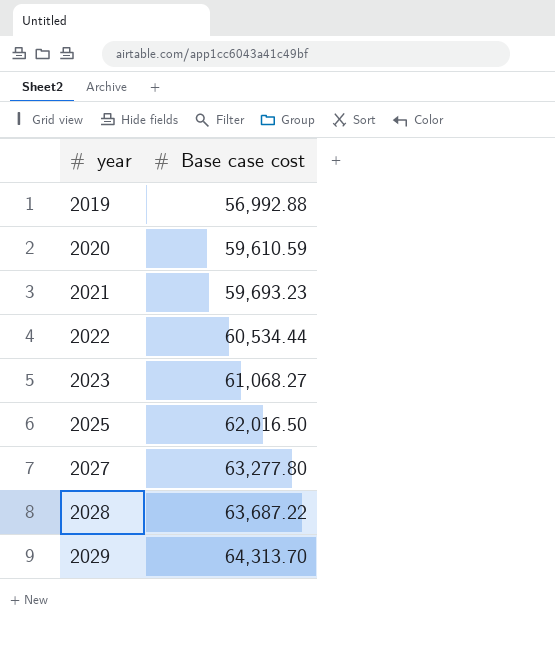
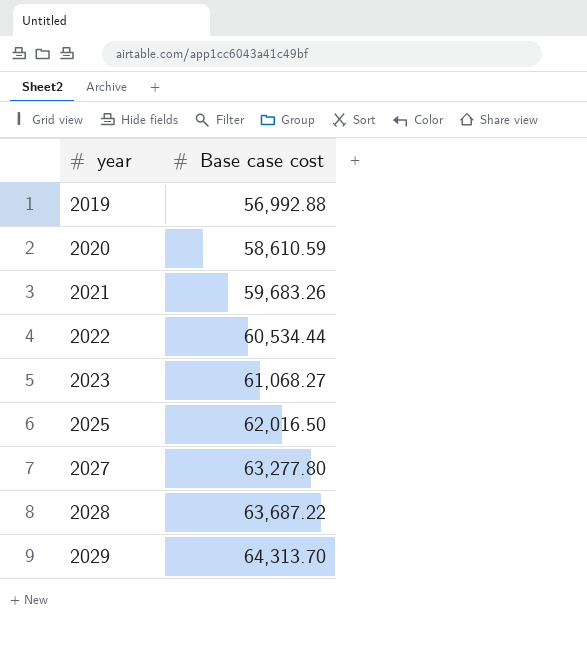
2020 | Base case cost: 59,610.59 -> 58,610.59
2021 | Base case cost: 59,693.23 -> 59,683.26

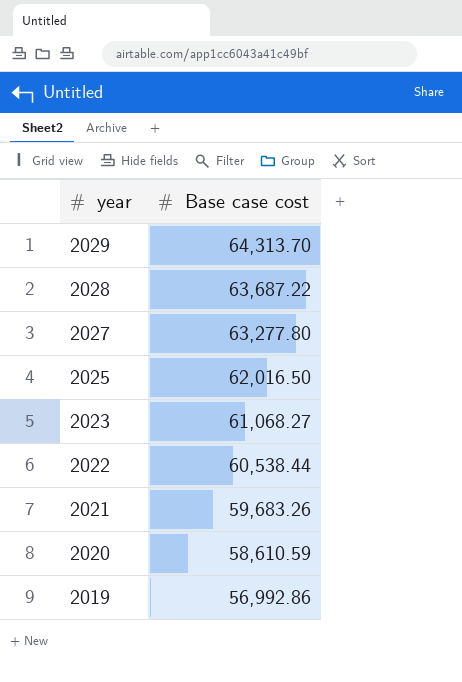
row order: year ascending -> year descending
2022 | Base case cost: 60,534.44 -> 60,538.44
2019 | Base case cost: 56,992.88 -> 56,992.86

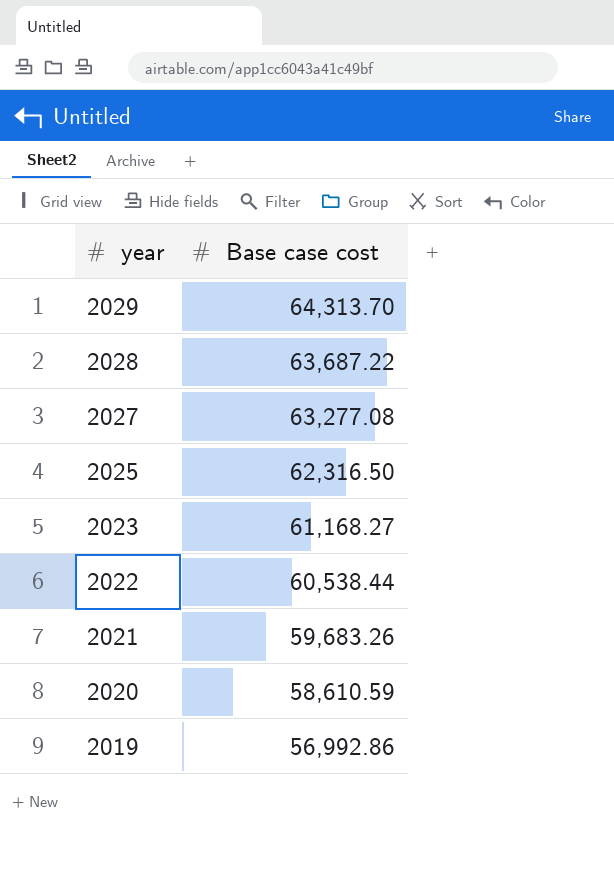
2027 | Base case cost: 63,277.80 -> 63,277.08
2025 | Base case cost: 62,016.50 -> 62,316.50
2023 | Base case cost: 61,068.27 -> 61,168.27

